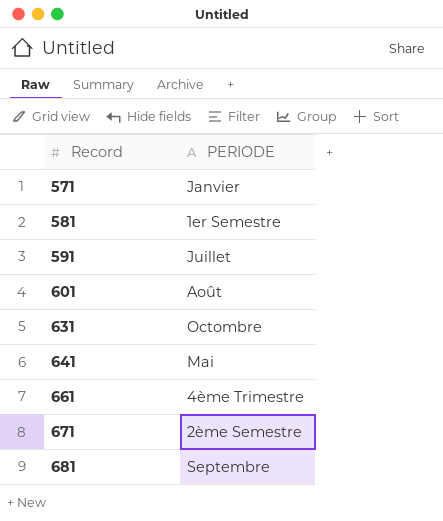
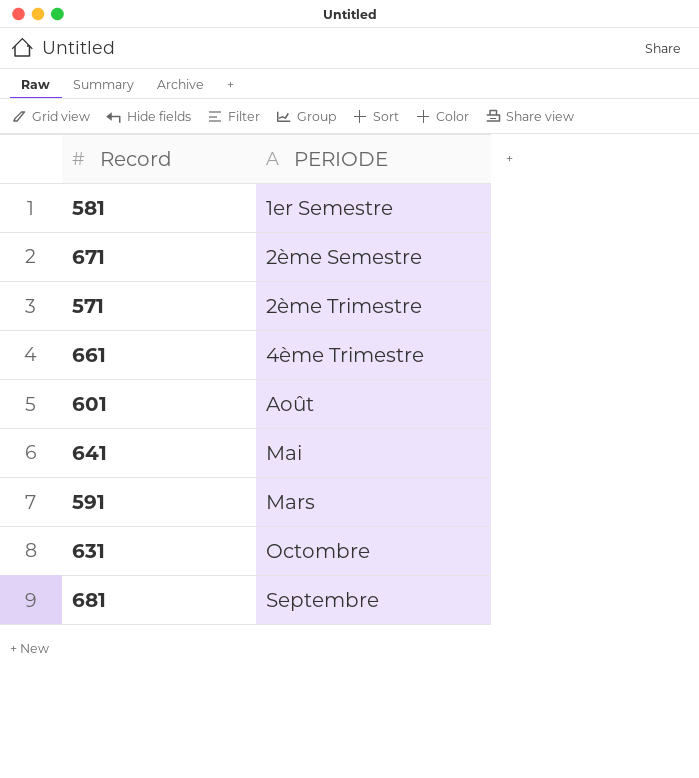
row order: Record ascending -> PERIODE ascending
571 | PERIODE: Janvier -> 2ème Trimestre
591 | PERIODE: Juillet -> Mars

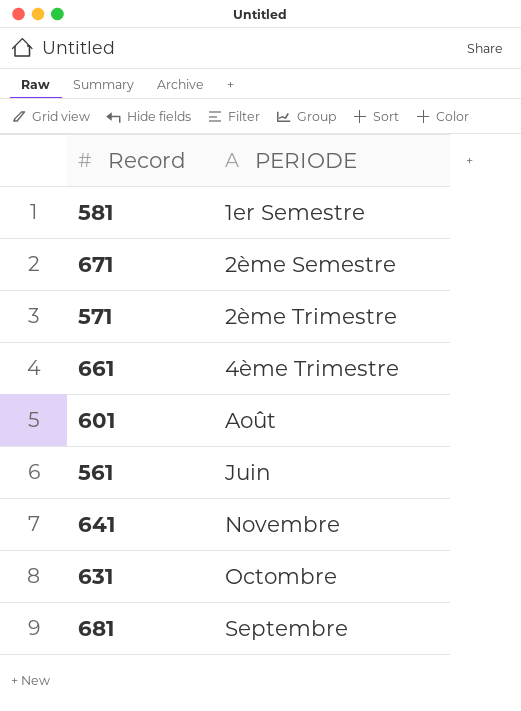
row 591: Mars -> none
row 561: none -> Juin
641 | PERIODE: Mai -> Novembre

